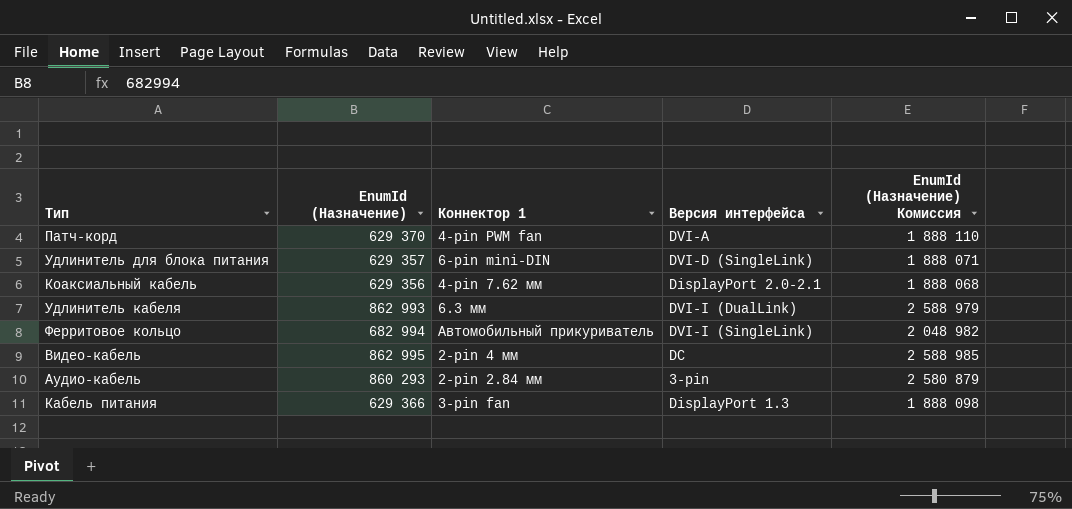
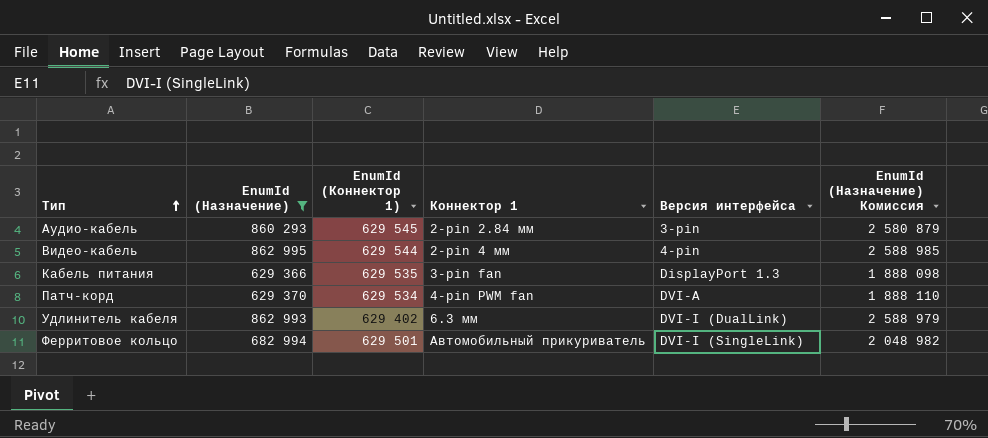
filter: none -> EnumId (Назначение) >= 629 366
row order: none -> Тип ascending
column EnumId (Коннектор 1) | position: none -> 3
Видео-кабель | Версия интерфейса: DC -> 4-pin

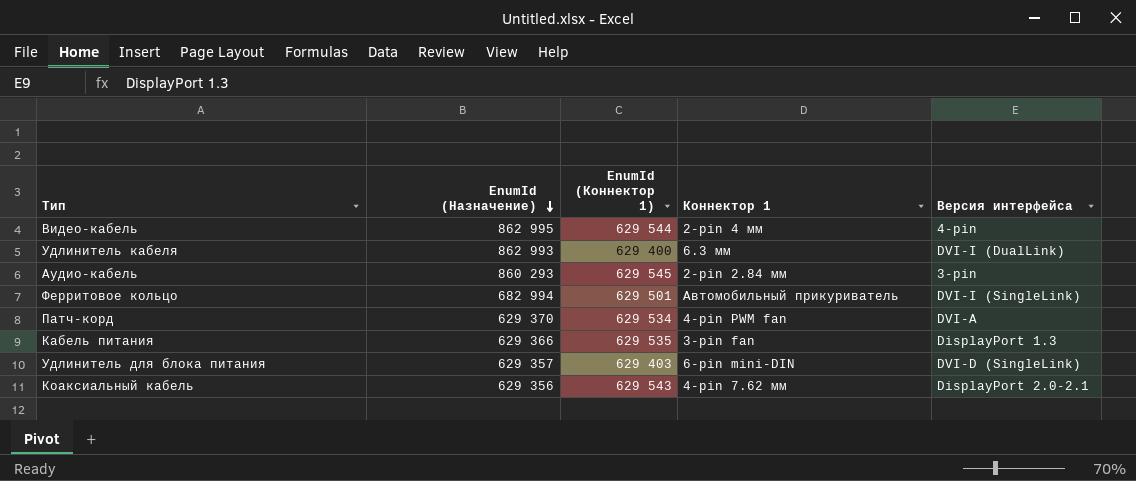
filter: EnumId (Назначение) >= 629 366 -> none
row order: Тип ascending -> EnumId (Назначение) descending
column EnumId (Назначение) Комиссия | formula: [EnumId (Назначение)] * 3 -> none
Удлинитель кабеля | EnumId (Коннектор 1): 629 402 -> 629 400

